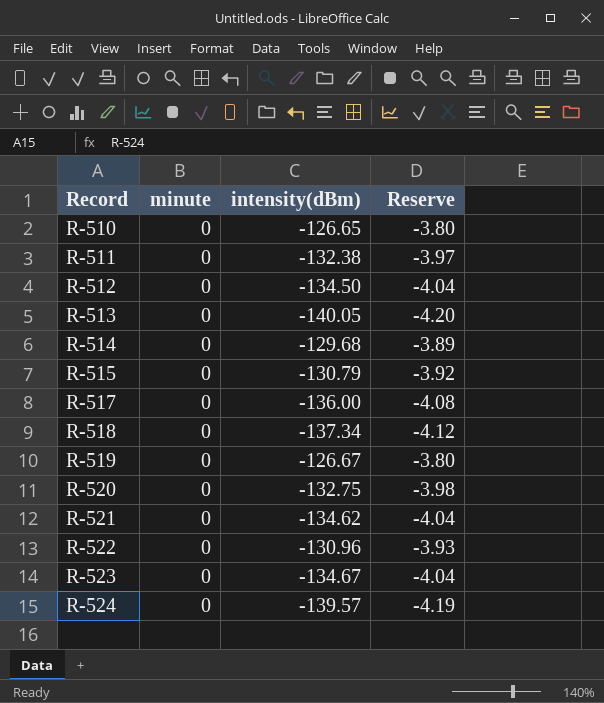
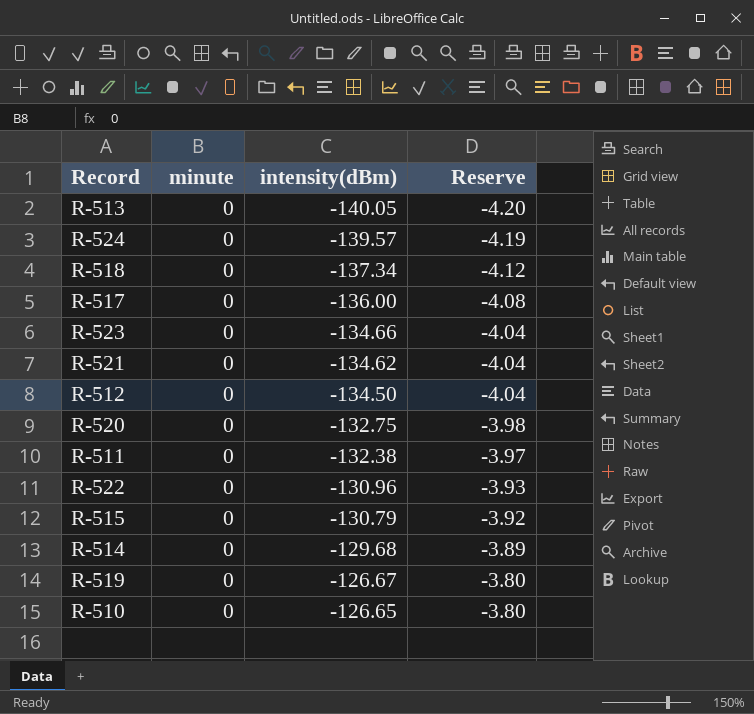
row order: Record ascending -> intensity(dBm) ascending
R-523 | intensity(dBm): -134.67 -> -134.66

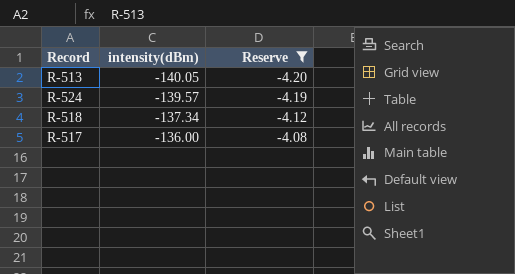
filter: none -> Reserve <= -4.08
column minute | position: 2 -> none

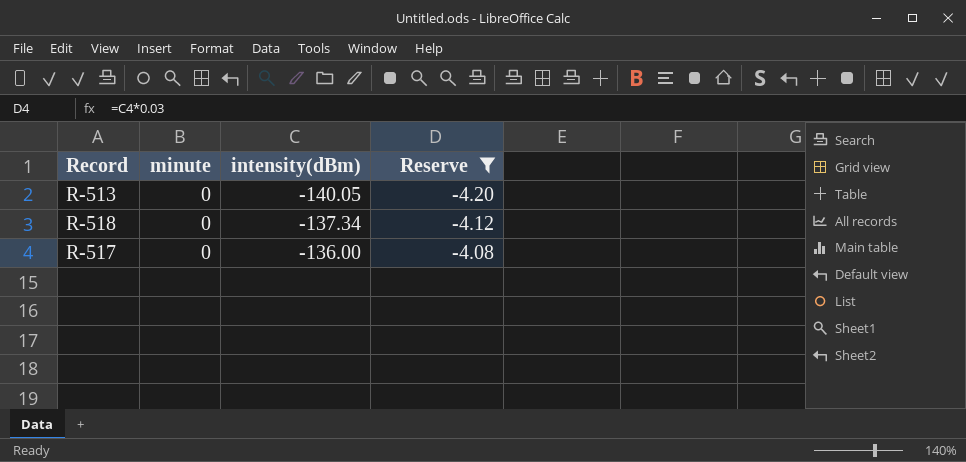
column minute | position: none -> 2
row R-524: -139.57 | -4.19 -> none

